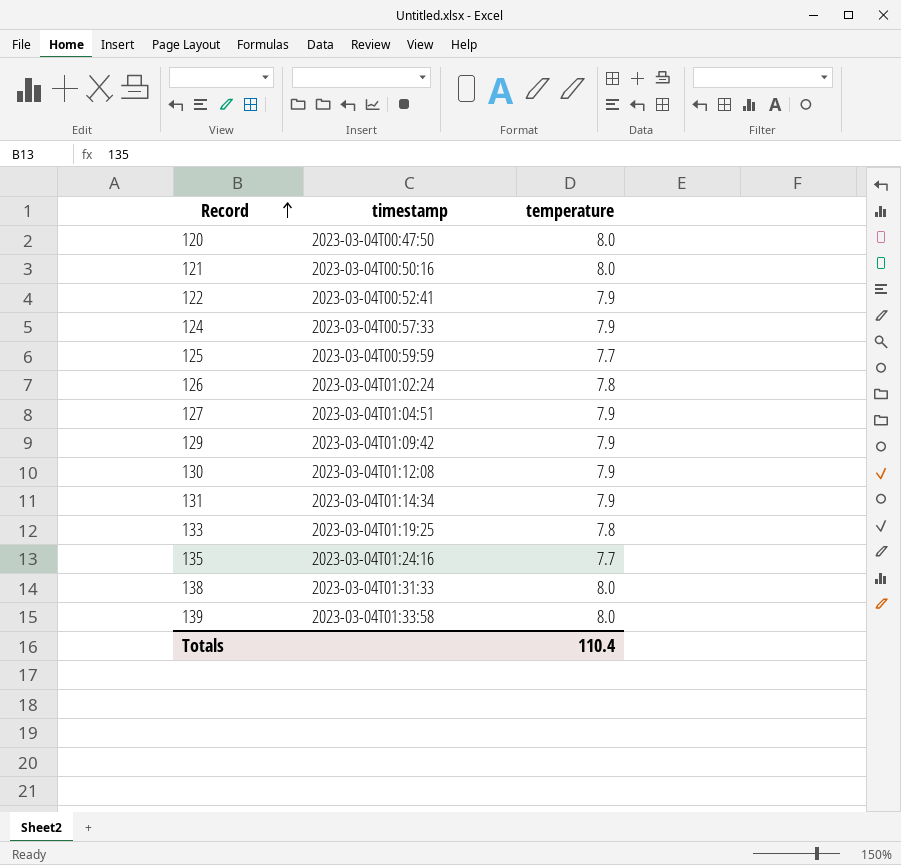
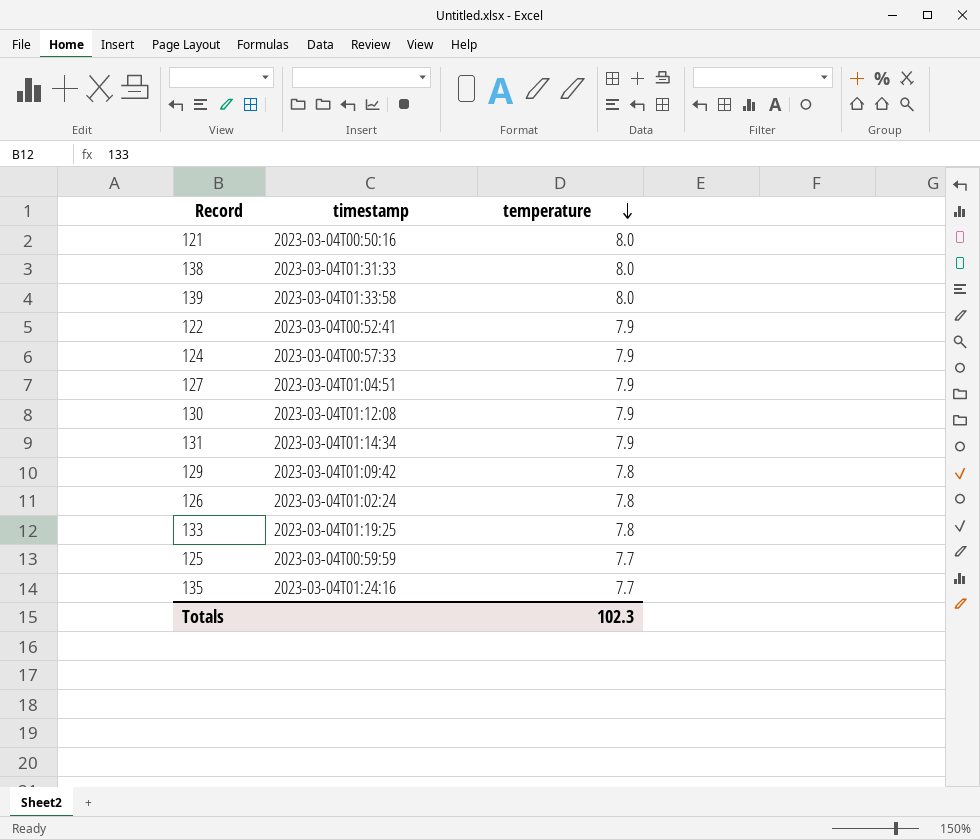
row order: Record ascending -> temperature descending
row 120: 2023-03-04T00:47:50 | 8.0 -> none
129 | temperature: 7.9 -> 7.8
Totals | temperature: 110.4 -> 102.3

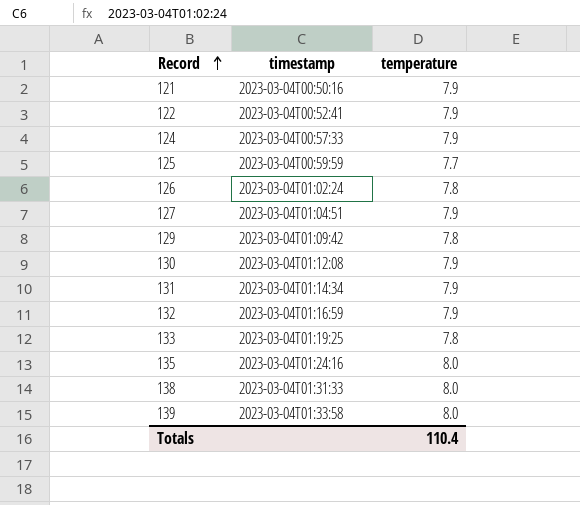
row order: temperature descending -> Record ascending
121 | temperature: 8.0 -> 7.9
row 132: none -> 2023-03-04T01:16:59 | 7.9
135 | temperature: 7.7 -> 8.0
Totals | temperature: 102.3 -> 110.4

